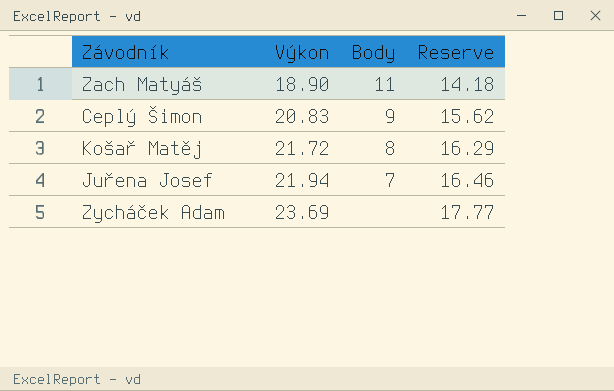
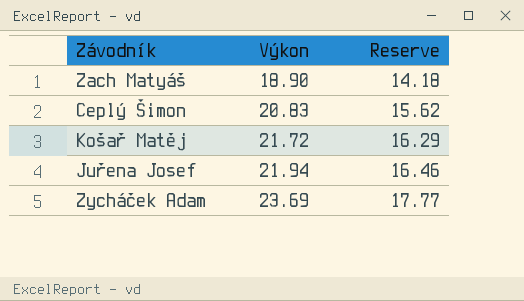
column Body | position: 3 -> none

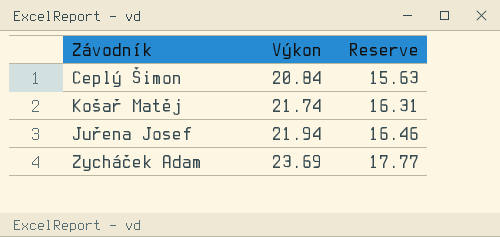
row Zach Matyáš: 18.90 | 14.18 -> none
Ceplý Šimon | Výkon: 20.83 -> 20.84
Ceplý Šimon | Reserve: 15.62 -> 15.63
Košař Matěj | Výkon: 21.72 -> 21.74
Košař Matěj | Reserve: 16.29 -> 16.31

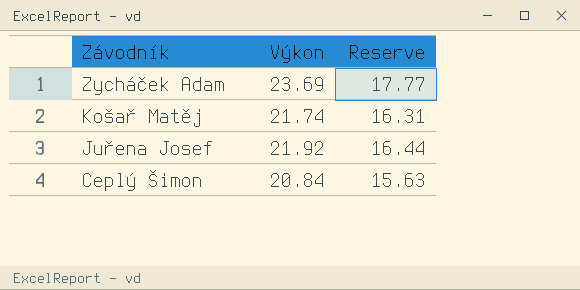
row order: Výkon ascending -> Závodník descending
Juřena Josef | Výkon: 21.94 -> 21.92
Juřena Josef | Reserve: 16.46 -> 16.44

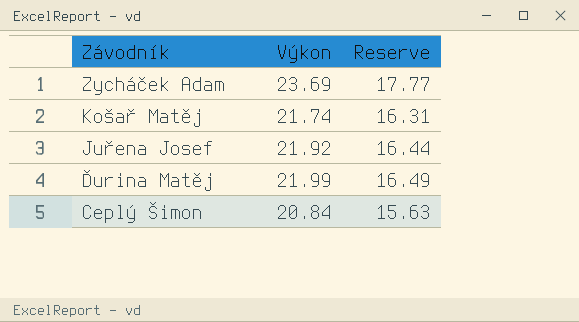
row Ďurina Matěj: none -> 21.99 | 16.49

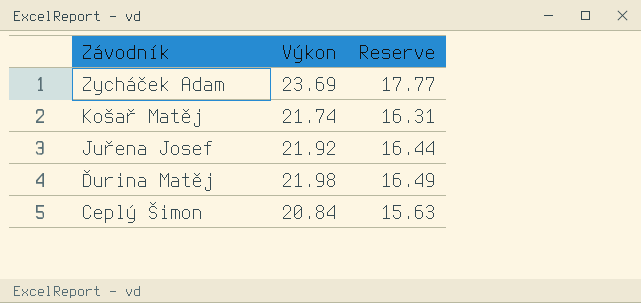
Ďurina Matěj | Výkon: 21.99 -> 21.98

